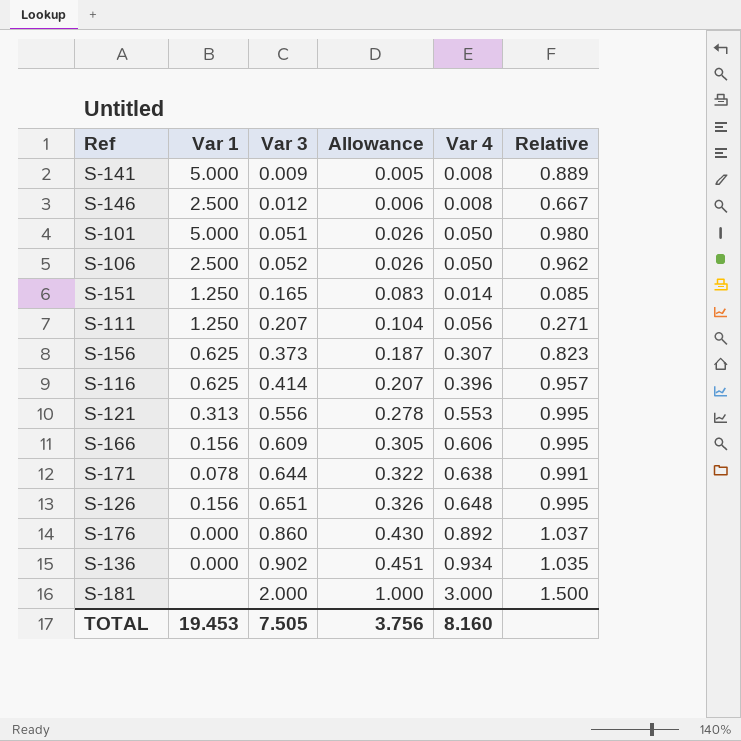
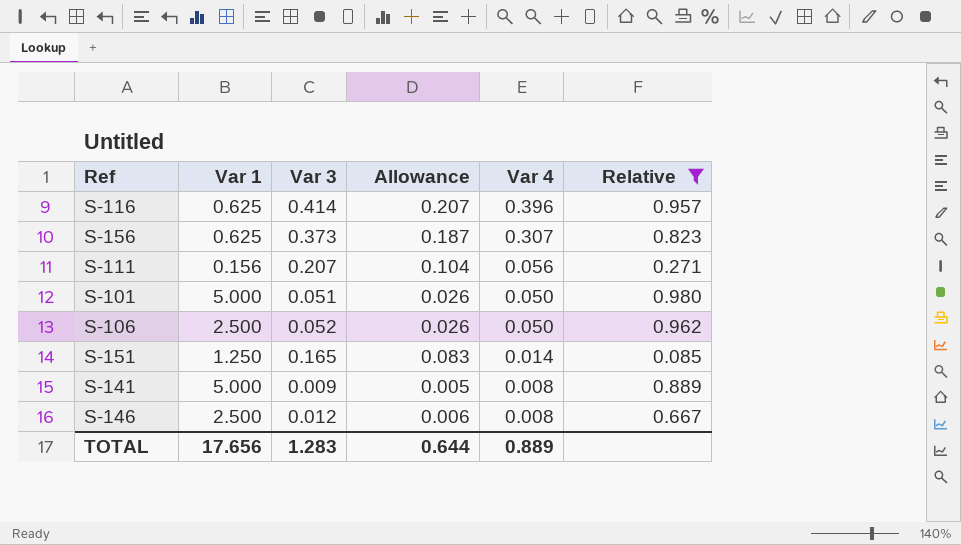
filter: none -> Relative <= 0.980
row order: Var 3 ascending -> Var 4 descending
S-111 | Var 1: 1.250 -> 0.156
TOTAL | Var 1: 19.453 -> 17.656
TOTAL | Var 3: 7.505 -> 1.283
TOTAL | Allowance: 3.756 -> 0.644
TOTAL | Var 4: 8.160 -> 0.889

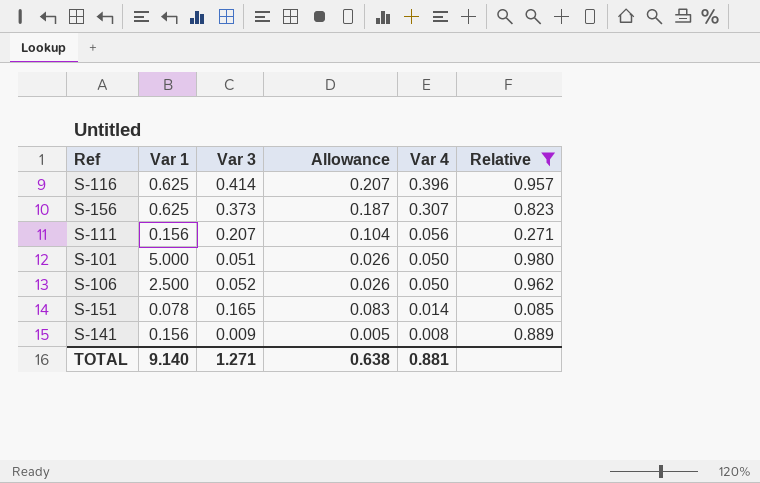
row S-146: 2.500 | 0.012 | 0.006 | 0.008 | 0.667 -> none
S-151 | Var 1: 1.250 -> 0.078
S-141 | Var 1: 5.000 -> 0.156
TOTAL | Var 1: 17.656 -> 9.140
TOTAL | Var 3: 1.283 -> 1.271
TOTAL | Allowance: 0.644 -> 0.638
TOTAL | Var 4: 0.889 -> 0.881

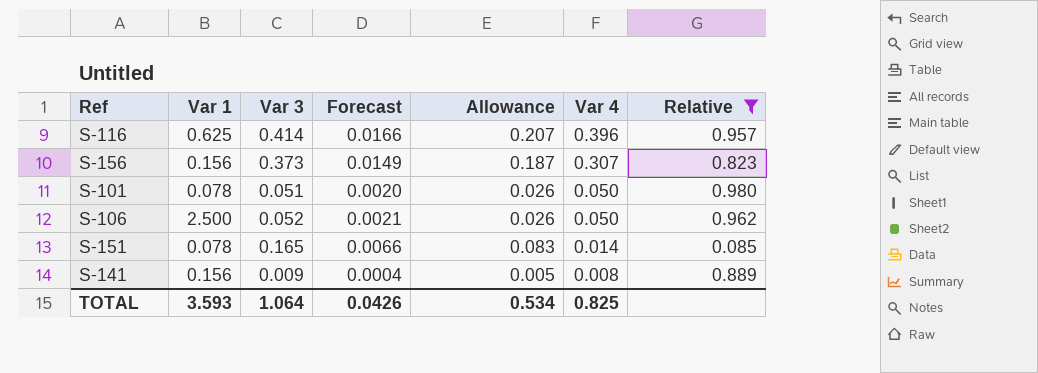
column Forecast | formula: none -> [Var 3] * 0.04
row S-111: 0.156 | 0.207 | 0.104 | 0.056 | 0.271 -> none
S-156 | Var 1: 0.625 -> 0.156
S-101 | Var 1: 5.000 -> 0.078
TOTAL | Var 1: 9.140 -> 3.593
TOTAL | Var 3: 1.271 -> 1.064
TOTAL | Allowance: 0.638 -> 0.534
TOTAL | Var 4: 0.881 -> 0.825

